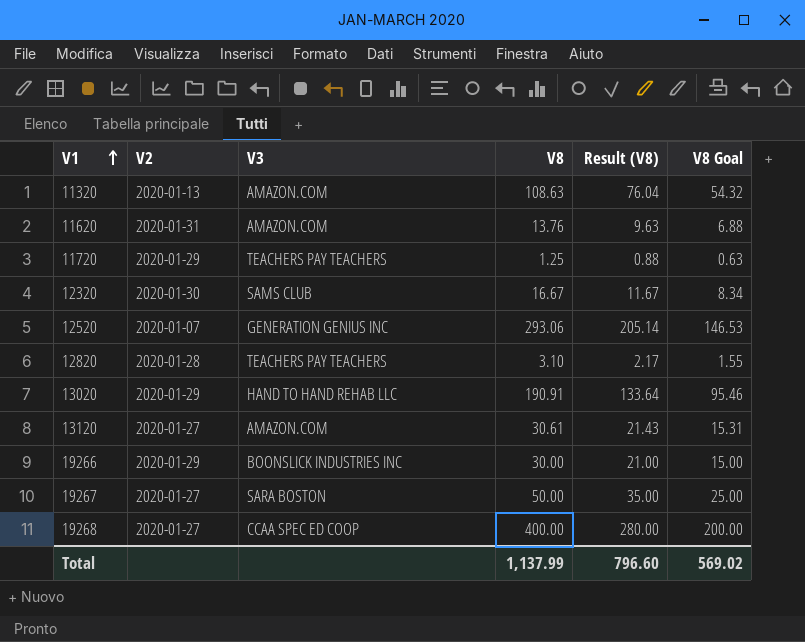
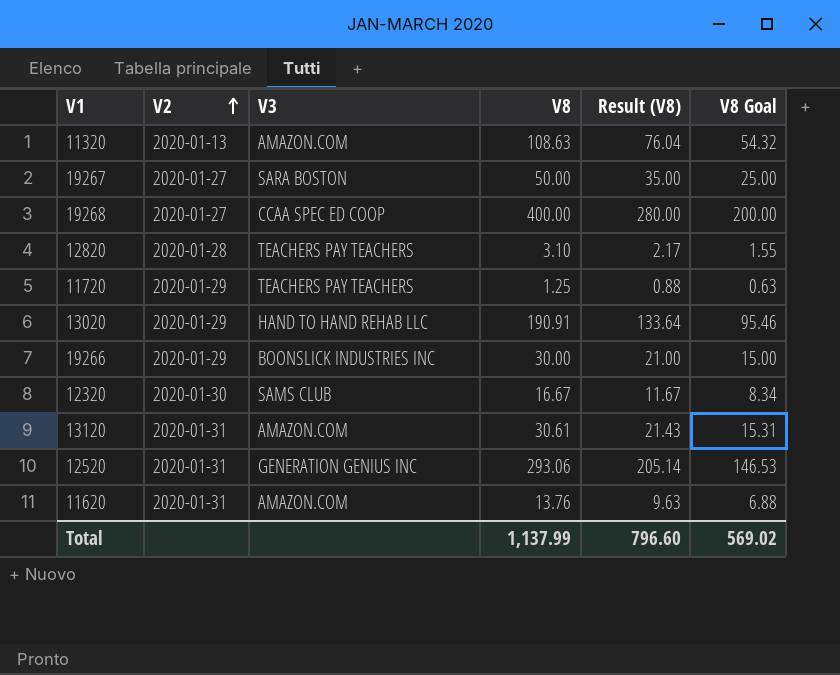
row order: V1 ascending -> V2 ascending
13120 | V2: 2020-01-27 -> 2020-01-31
12520 | V2: 2020-01-07 -> 2020-01-31

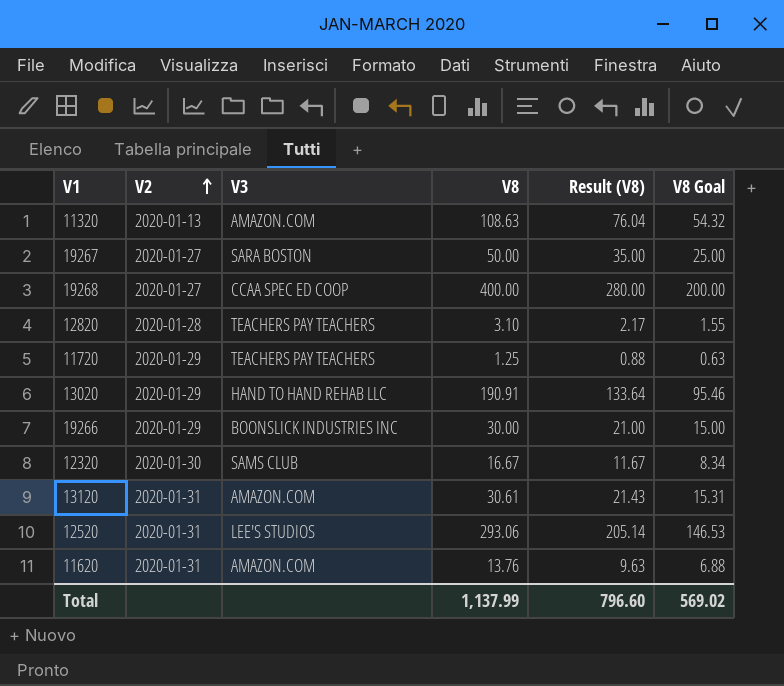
12520 | V3: GENERATION GENIUS INC -> LEE'S STUDIOS

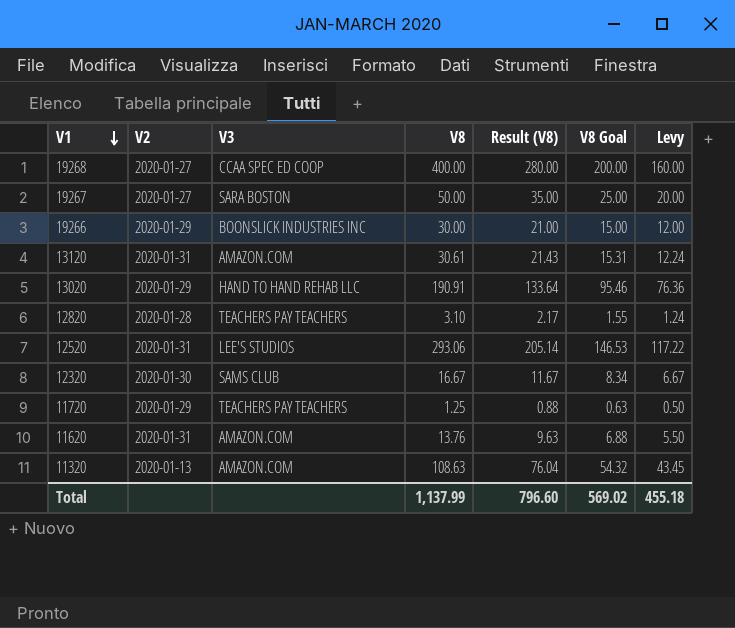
row order: V2 ascending -> V1 descending
column Levy | formula: none -> [V8] * 0.4

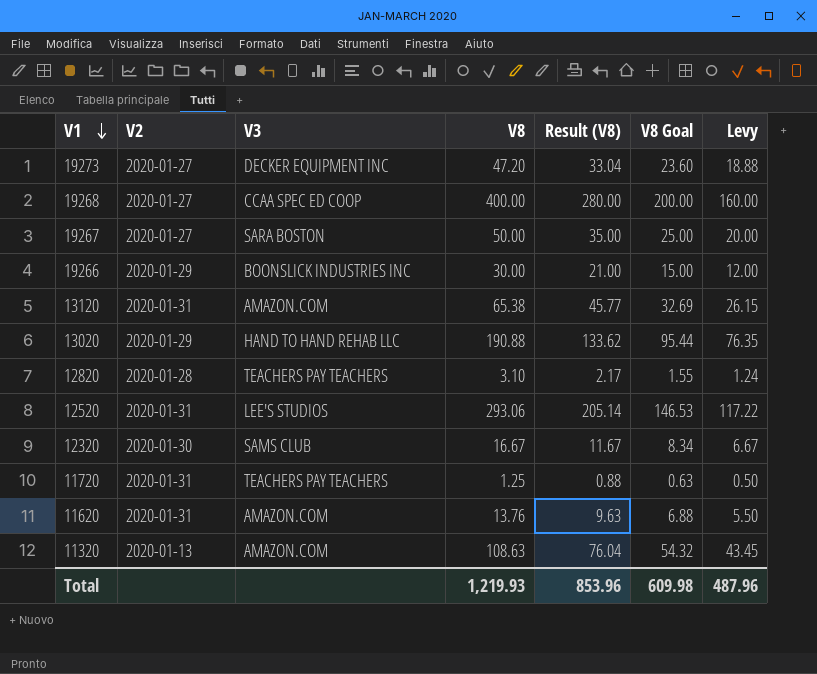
row 19273: none -> 2020-01-27 | DECKER EQUIPMENT INC | 47.20 | 33.04 | 23.60 | 18.88
13120 | V8: 30.61 -> 65.38
13120 | Result (V8): 21.43 -> 45.77
13120 | V8 Goal: 15.31 -> 32.69
13120 | Levy: 12.24 -> 26.15
13020 | V8: 190.91 -> 190.88
13020 | Result (V8): 133.64 -> 133.62
13020 | V8 Goal: 95.46 -> 95.44
13020 | Levy: 76.36 -> 76.35
11720 | V2: 2020-01-29 -> 2020-01-31
Total | V8: 1,137.99 -> 1,219.93
Total | Result (V8): 796.60 -> 853.96
Total | V8 Goal: 569.02 -> 609.98
Total | Levy: 455.18 -> 487.96

